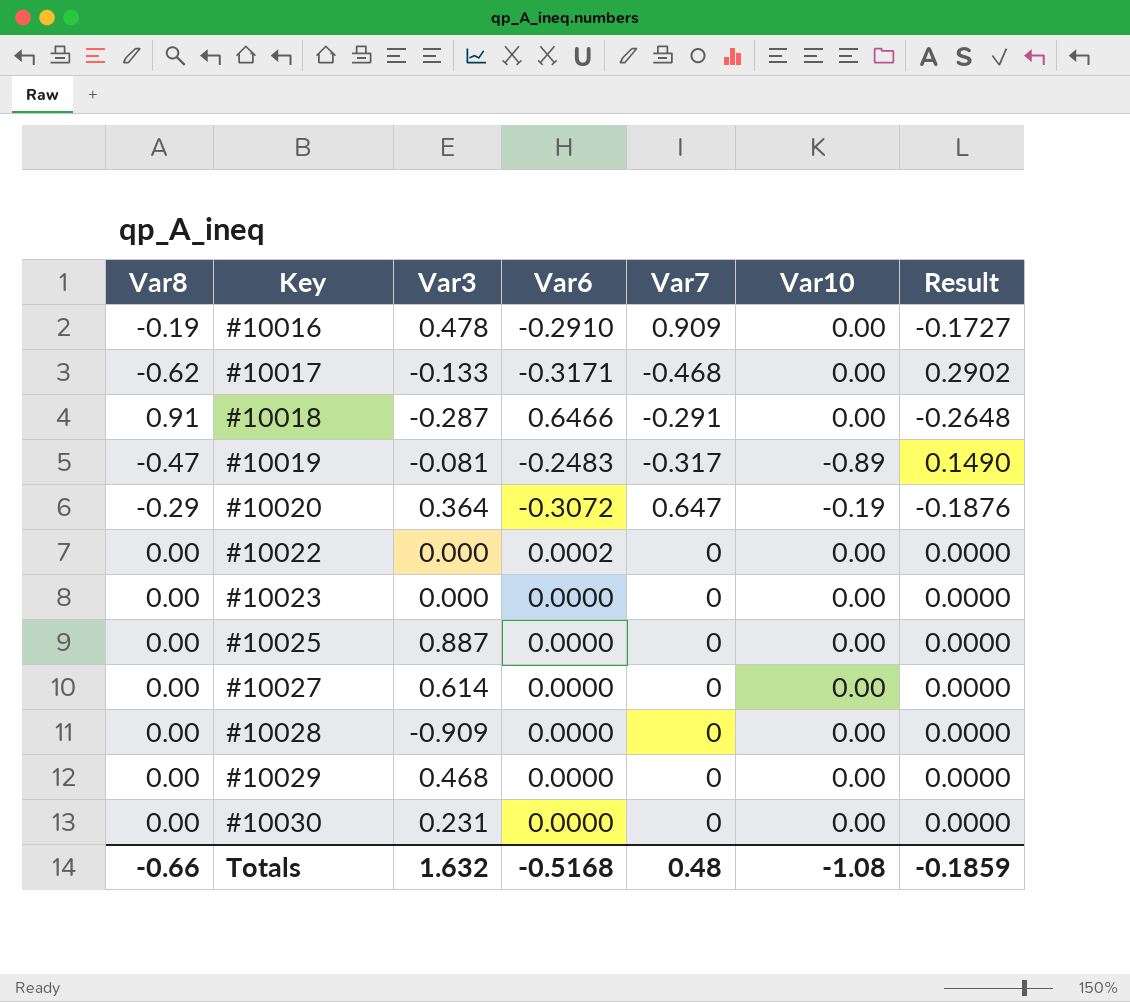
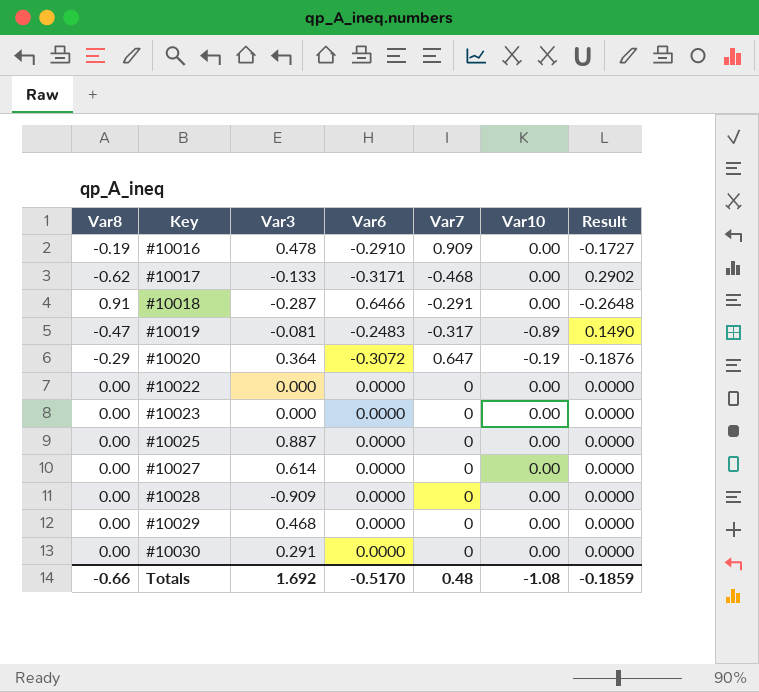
#10022 | Var6: 0.0002 -> 0.0000
#10030 | Var3: 0.231 -> 0.291
Totals | Var3: 1.632 -> 1.692
Totals | Var6: -0.5168 -> -0.5170

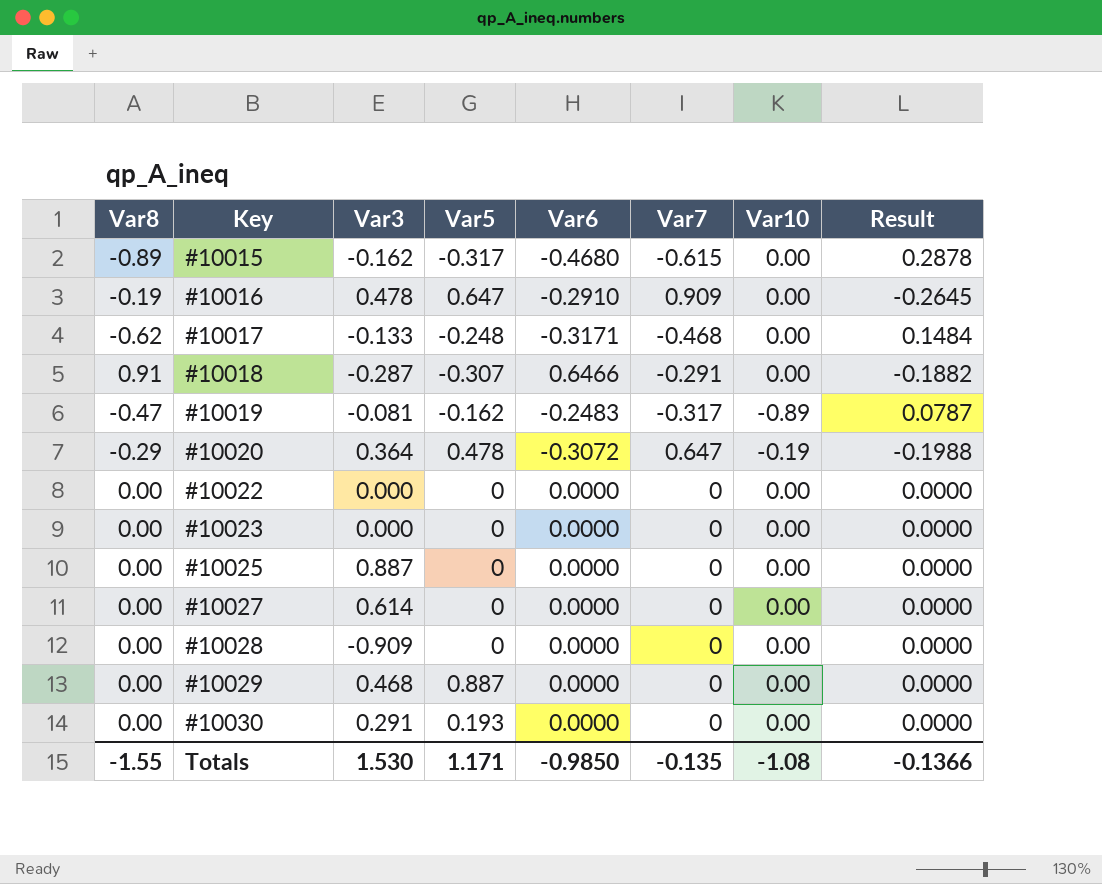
column Var5 | position: none -> 4
column Result | formula: [Var8] * [Var7] -> [Var6] * [Var7]
row #10015: none -> -0.89 | -0.162 | -0.317 | -0.4680 | -0.615 | 0.00 | 0.2878
Totals | Var8: -0.66 -> -1.55
Totals | Var3: 1.692 -> 1.530
Totals | Var6: -0.5170 -> -0.9850
Totals | Var7: 0.48 -> -0.135
Totals | Result: -0.1859 -> -0.1366

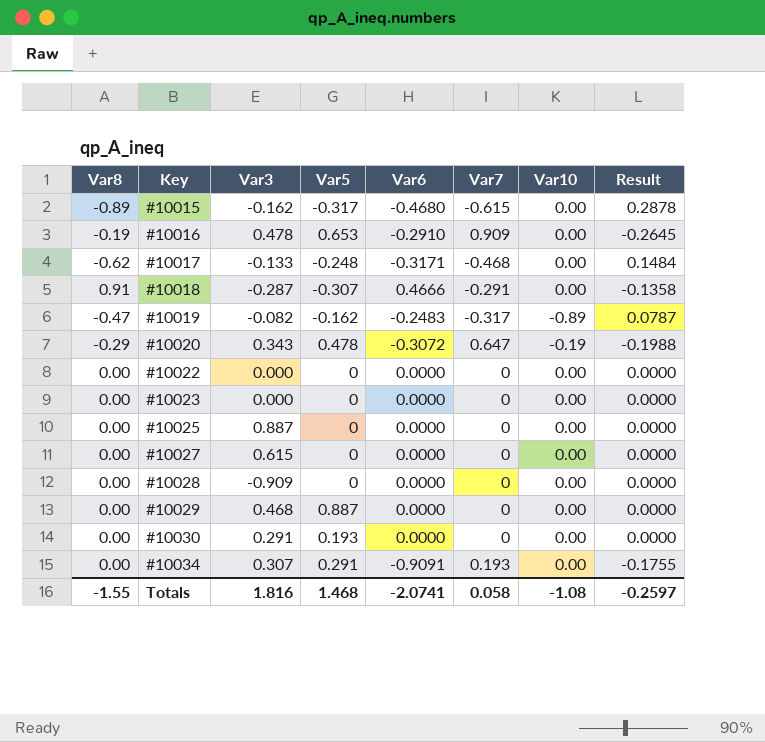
#10016 | Var5: 0.647 -> 0.653
#10018 | Var6: 0.6466 -> 0.4666
#10018 | Result: -0.1882 -> -0.1358
#10019 | Var3: -0.081 -> -0.082
#10020 | Var3: 0.364 -> 0.343
#10027 | Var3: 0.614 -> 0.615
row #10034: none -> 0.00 | 0.307 | 0.291 | -0.9091 | 0.193 | 0.00 | -0.1755
Totals | Var3: 1.530 -> 1.816
Totals | Var5: 1.171 -> 1.468
Totals | Var6: -0.9850 -> -2.0741
Totals | Var7: -0.135 -> 0.058
Totals | Result: -0.1366 -> -0.2597

